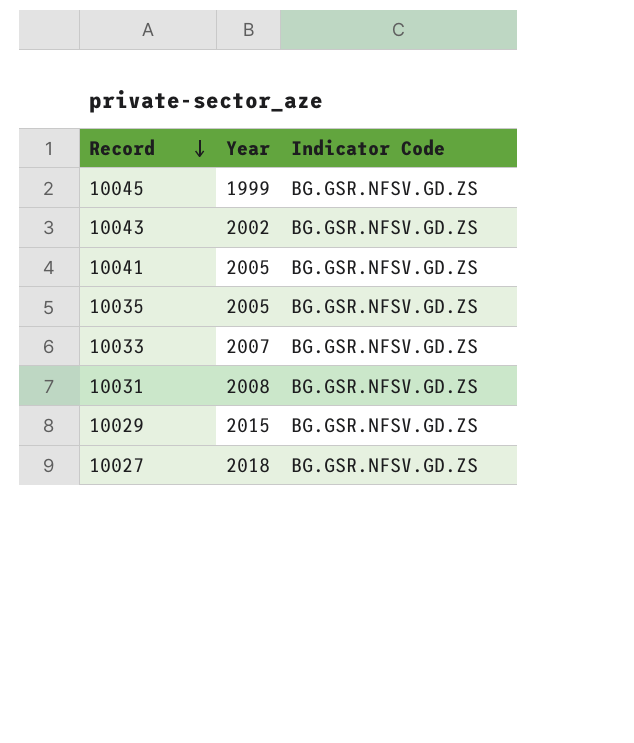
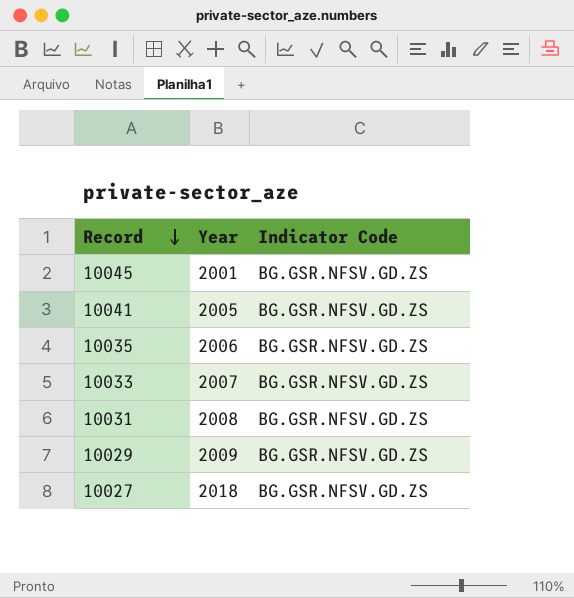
row 10043: 2002 | BG.GSR.NFSV.GD.ZS -> none
10045 | Year: 1999 -> 2001
10035 | Year: 2005 -> 2006
10029 | Year: 2015 -> 2009

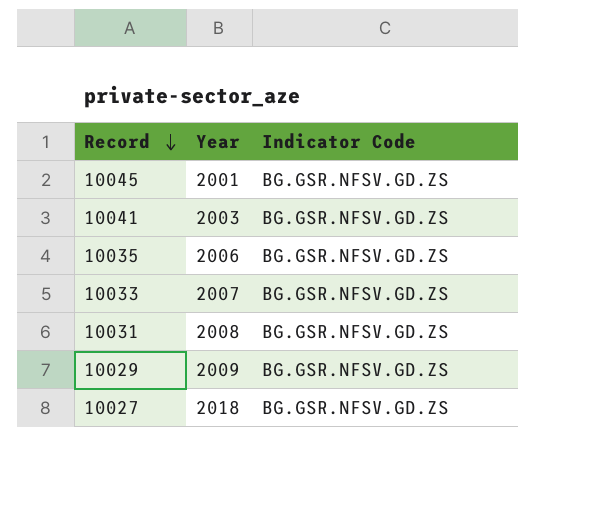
10041 | Year: 2005 -> 2003

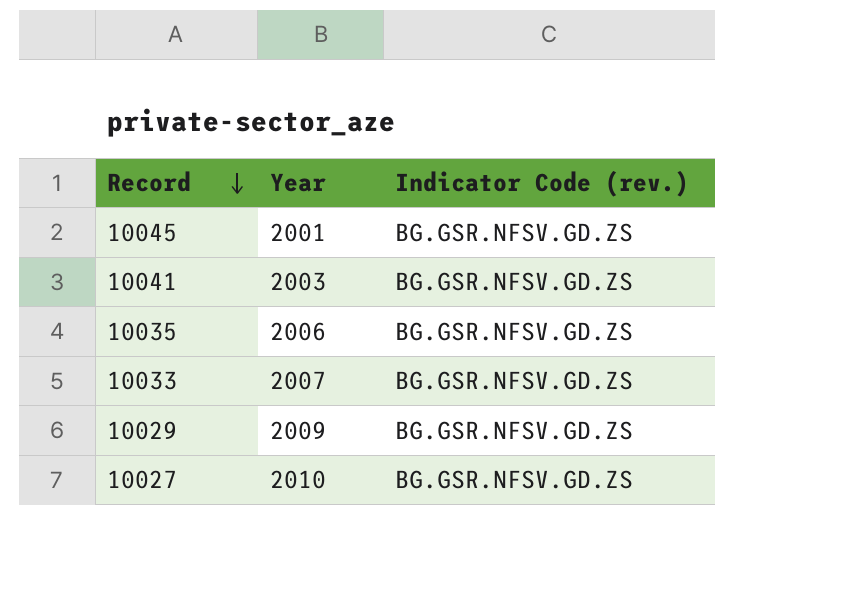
column name: Indicator Code -> Indicator Code (rev.)
row 10031: 2008 | BG.GSR.NFSV.GD.ZS -> none
10027 | Year: 2018 -> 2010

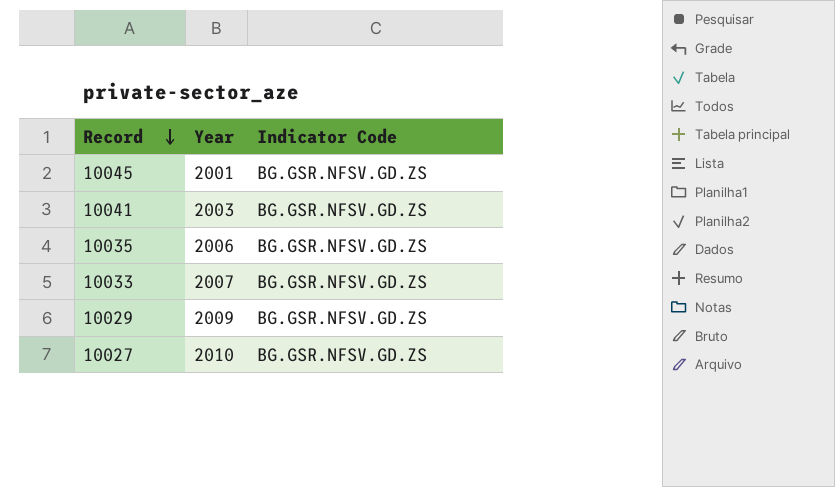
column name: Indicator Code (rev.) -> Indicator Code

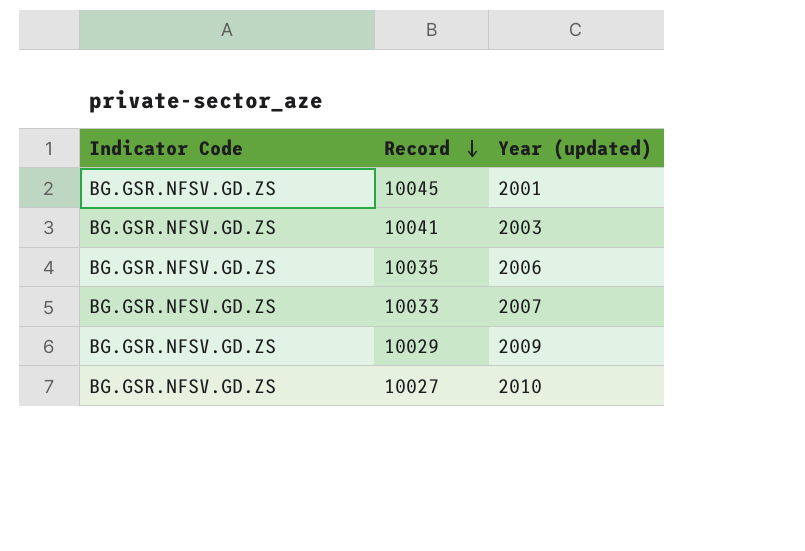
column Indicator Code | position: 3 -> 1
column name: Year -> Year (updated)

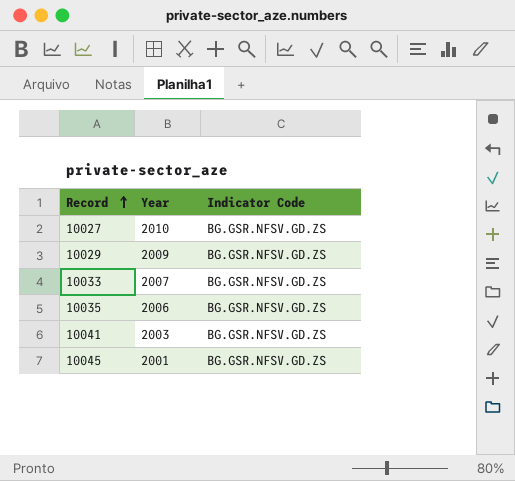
row order: Record descending -> Record ascending
column name: Year (updated) -> Year
column Indicator Code | position: 1 -> 3

